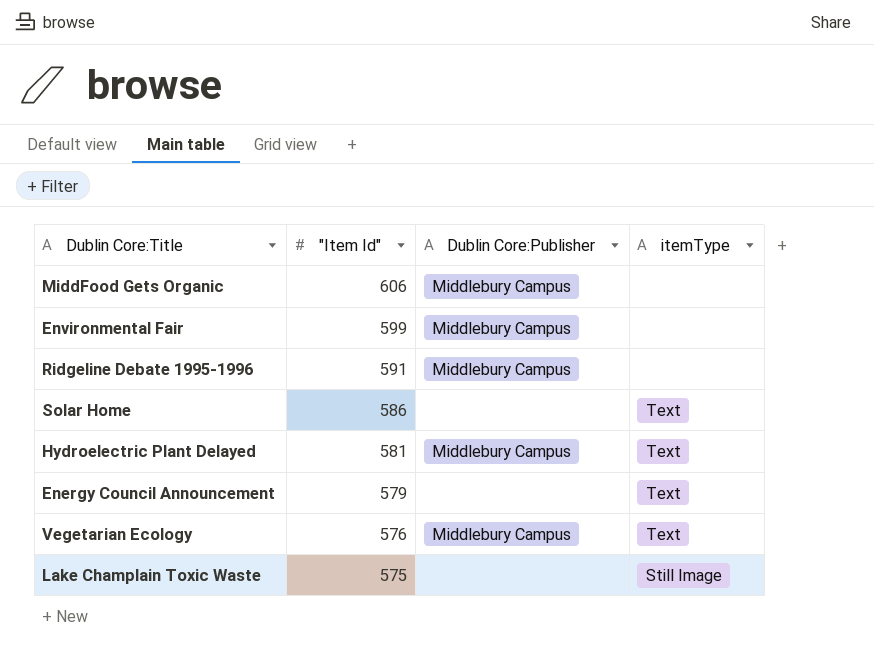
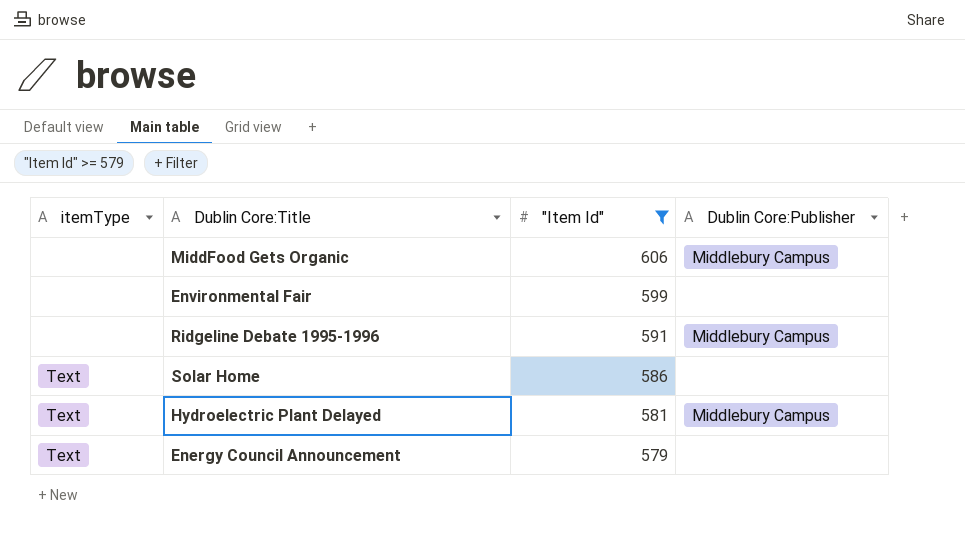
filter: none -> "Item Id" >= 579
column itemType | position: 4 -> 1
Environmental Fair | Dublin Core:Publisher: Middlebury Campus -> none

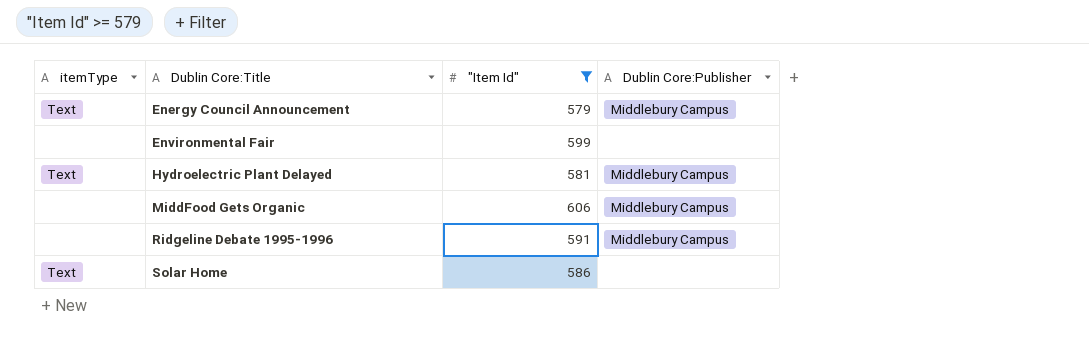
row order: "Item Id" descending -> Dublin Core:Title ascending
Energy Council Announcement | Dublin Core:Publisher: none -> Middlebury Campus

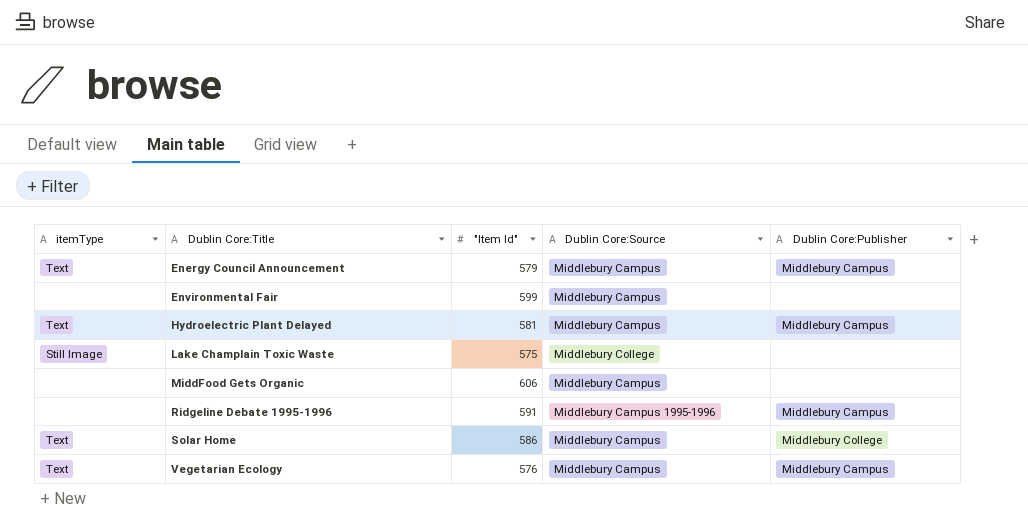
filter: "Item Id" >= 579 -> none
column Dublin Core:Source | position: none -> 4
MiddFood Gets Organic | Dublin Core:Publisher: Middlebury Campus -> none
Solar Home | Dublin Core:Publisher: none -> Middlebury College

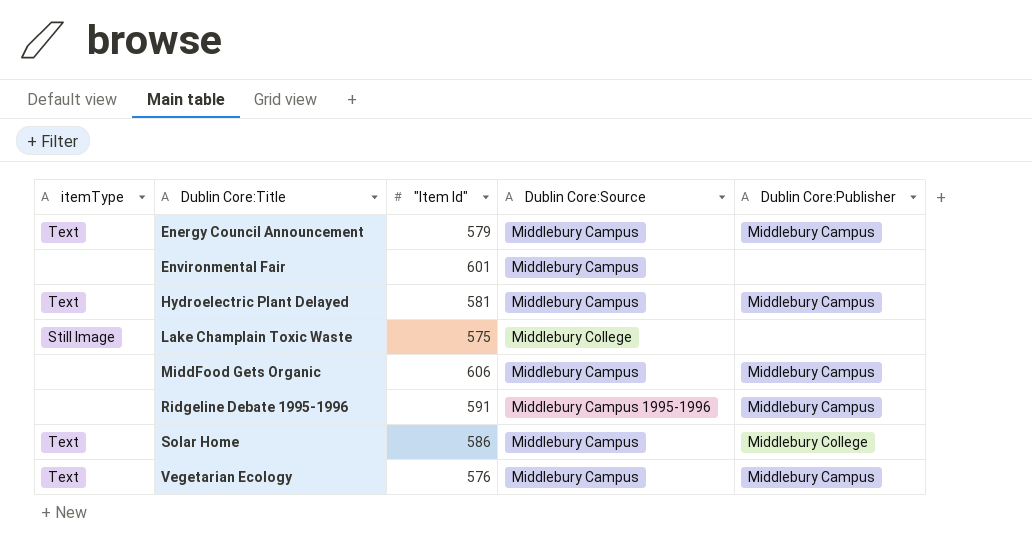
Environmental Fair | "Item Id": 599 -> 601
MiddFood Gets Organic | Dublin Core:Publisher: none -> Middlebury Campus

